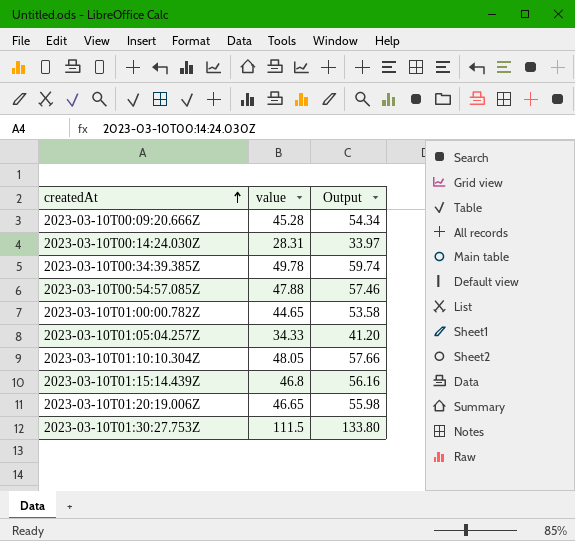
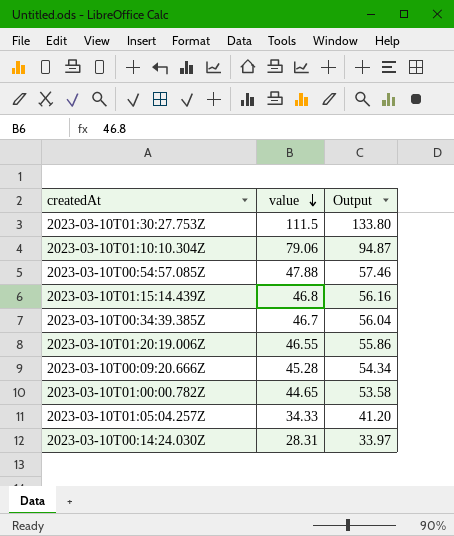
row order: createdAt ascending -> value descending
2023-03-10T01:10:10.304Z | value: 48.05 -> 79.06
2023-03-10T01:10:10.304Z | Output: 57.66 -> 94.87
2023-03-10T00:34:39.385Z | value: 49.78 -> 46.7
2023-03-10T00:34:39.385Z | Output: 59.74 -> 56.04
2023-03-10T01:20:19.006Z | value: 46.65 -> 46.55
2023-03-10T01:20:19.006Z | Output: 55.98 -> 55.86

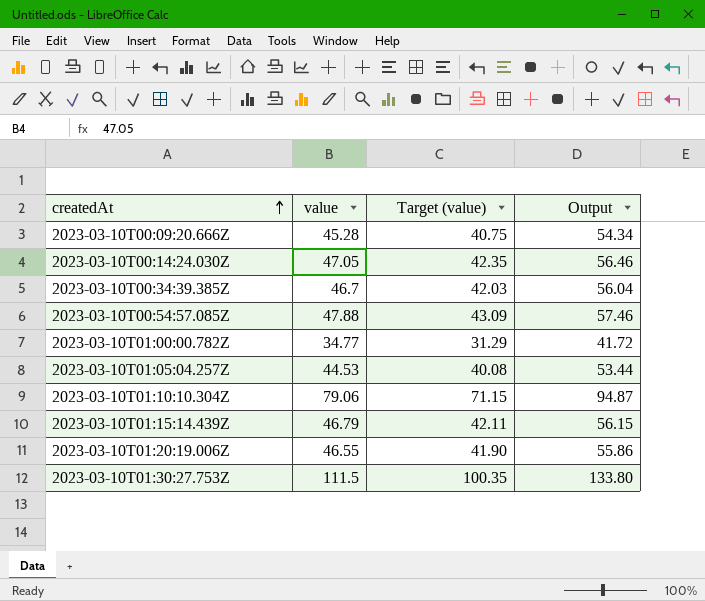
row order: value descending -> createdAt ascending
column Target (value) | formula: none -> [value] * 0.9
2023-03-10T00:14:24.030Z | value: 28.31 -> 47.05
2023-03-10T00:14:24.030Z | Output: 33.97 -> 56.46
2023-03-10T01:00:00.782Z | value: 44.65 -> 34.77
2023-03-10T01:00:00.782Z | Output: 53.58 -> 41.72
2023-03-10T01:05:04.257Z | value: 34.33 -> 44.53
2023-03-10T01:05:04.257Z | Output: 41.20 -> 53.44
2023-03-10T01:15:14.439Z | value: 46.8 -> 46.79
2023-03-10T01:15:14.439Z | Output: 56.16 -> 56.15

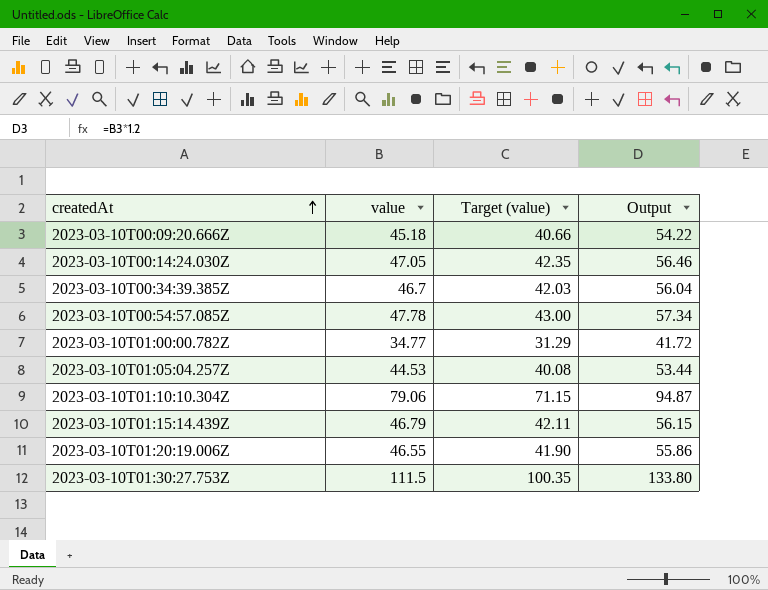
2023-03-10T00:09:20.666Z | value: 45.28 -> 45.18
2023-03-10T00:09:20.666Z | Target (value): 40.75 -> 40.66
2023-03-10T00:09:20.666Z | Output: 54.34 -> 54.22
2023-03-10T00:54:57.085Z | value: 47.88 -> 47.78
2023-03-10T00:54:57.085Z | Target (value): 43.09 -> 43.00
2023-03-10T00:54:57.085Z | Output: 57.46 -> 57.34

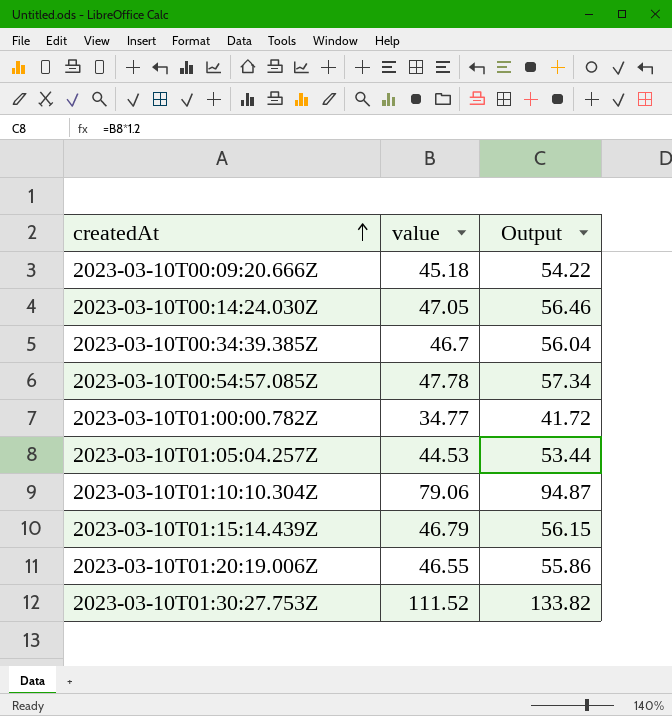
column Target (value) | formula: [value] * 0.9 -> none
2023-03-10T01:30:27.753Z | value: 111.5 -> 111.52
2023-03-10T01:30:27.753Z | Output: 133.80 -> 133.82

